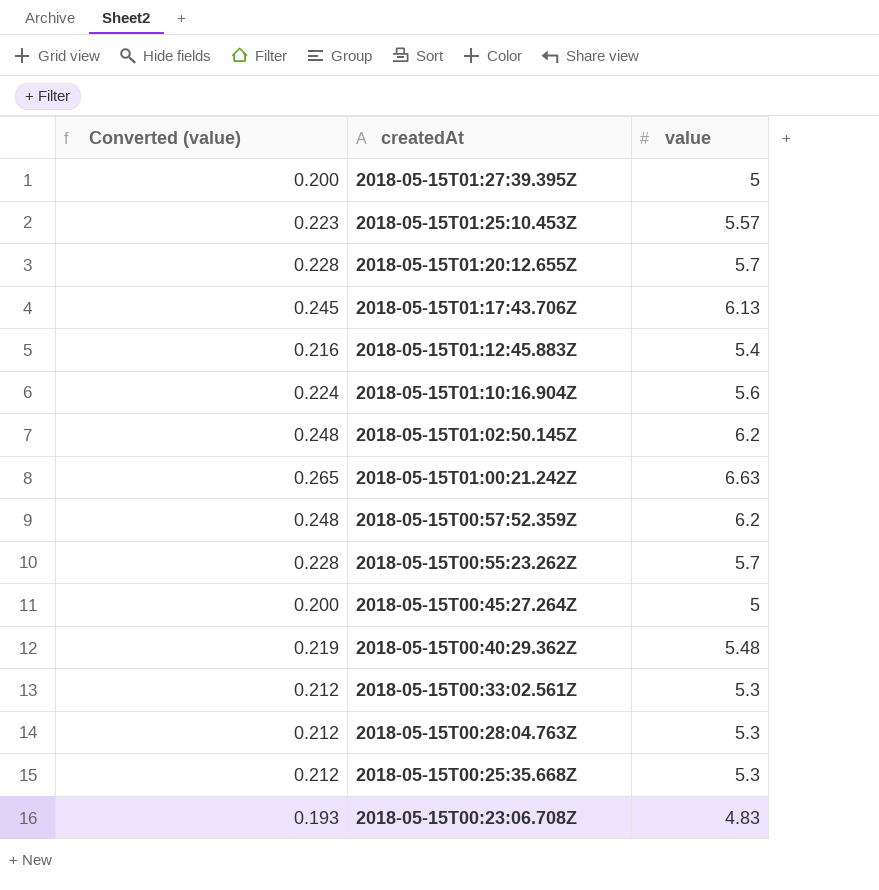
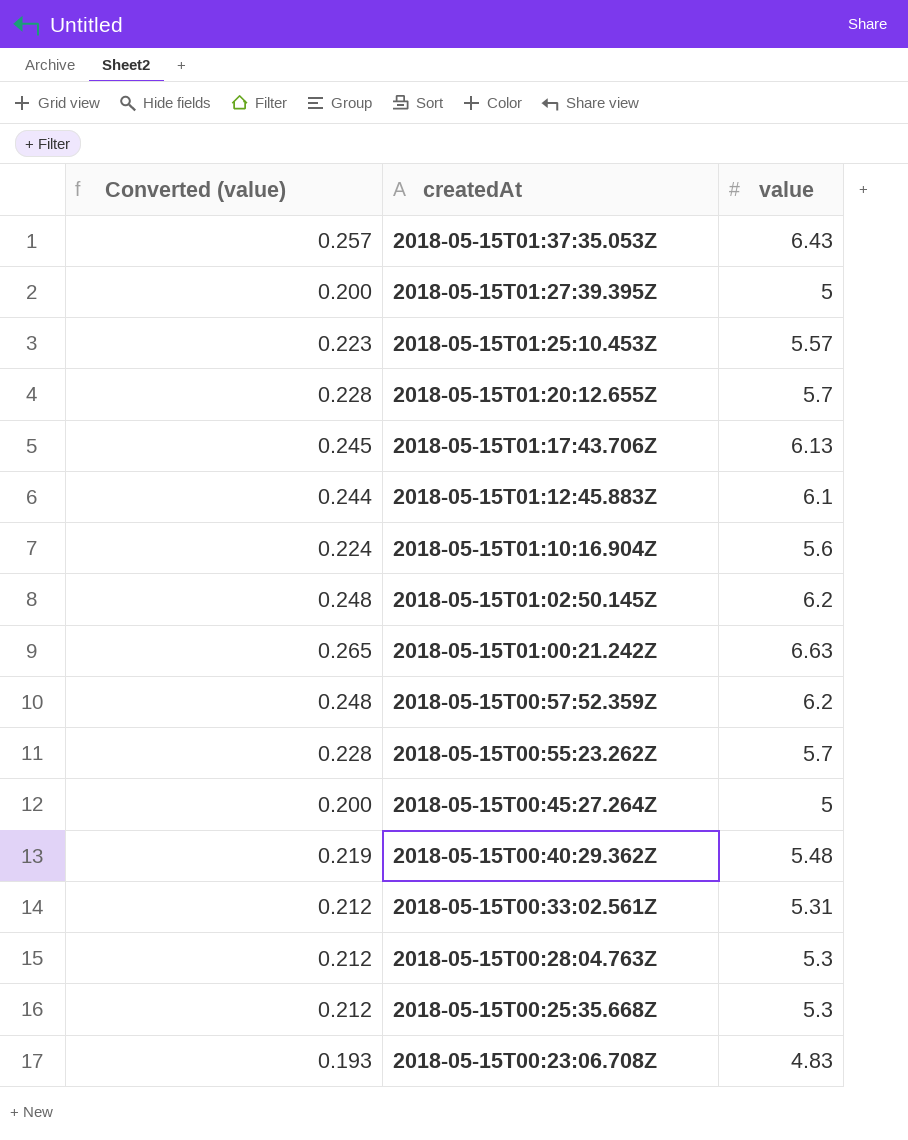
row 2018-05-15T01:37:35.053Z: none -> 0.257 | 6.43
2018-05-15T01:12:45.883Z | Converted (value): 0.216 -> 0.244
2018-05-15T01:12:45.883Z | value: 5.4 -> 6.1
2018-05-15T00:33:02.561Z | value: 5.3 -> 5.31

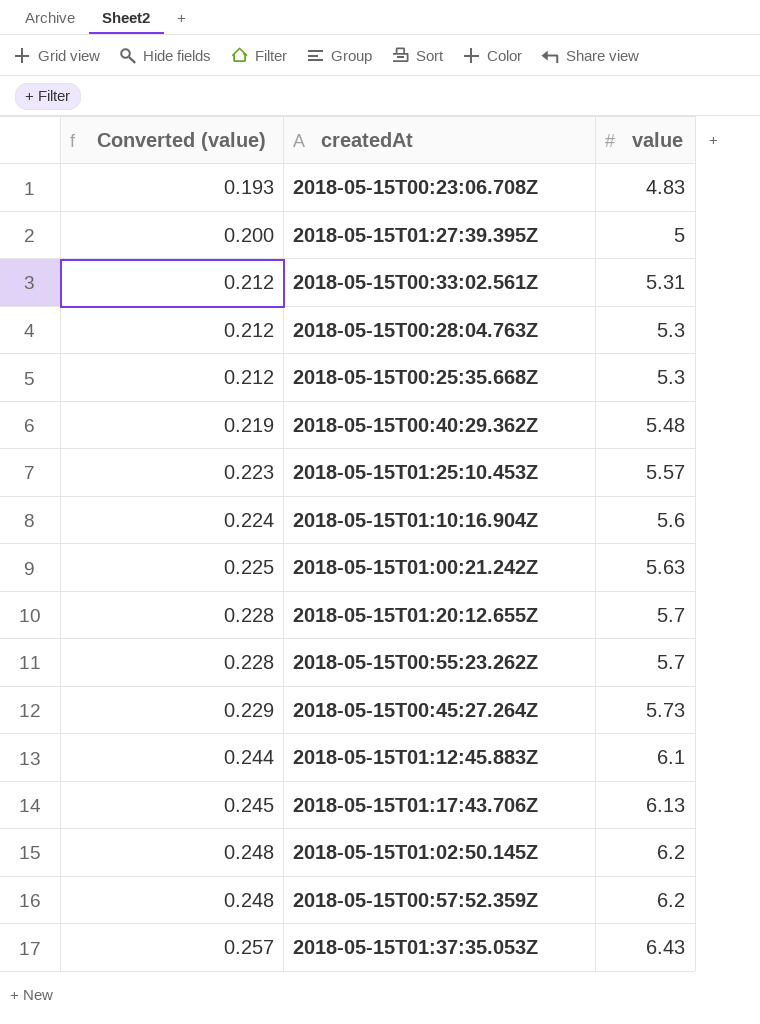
row order: createdAt descending -> Converted (value) ascending
2018-05-15T01:00:21.242Z | Converted (value): 0.265 -> 0.225
2018-05-15T01:00:21.242Z | value: 6.63 -> 5.63
2018-05-15T00:45:27.264Z | Converted (value): 0.200 -> 0.229
2018-05-15T00:45:27.264Z | value: 5 -> 5.73

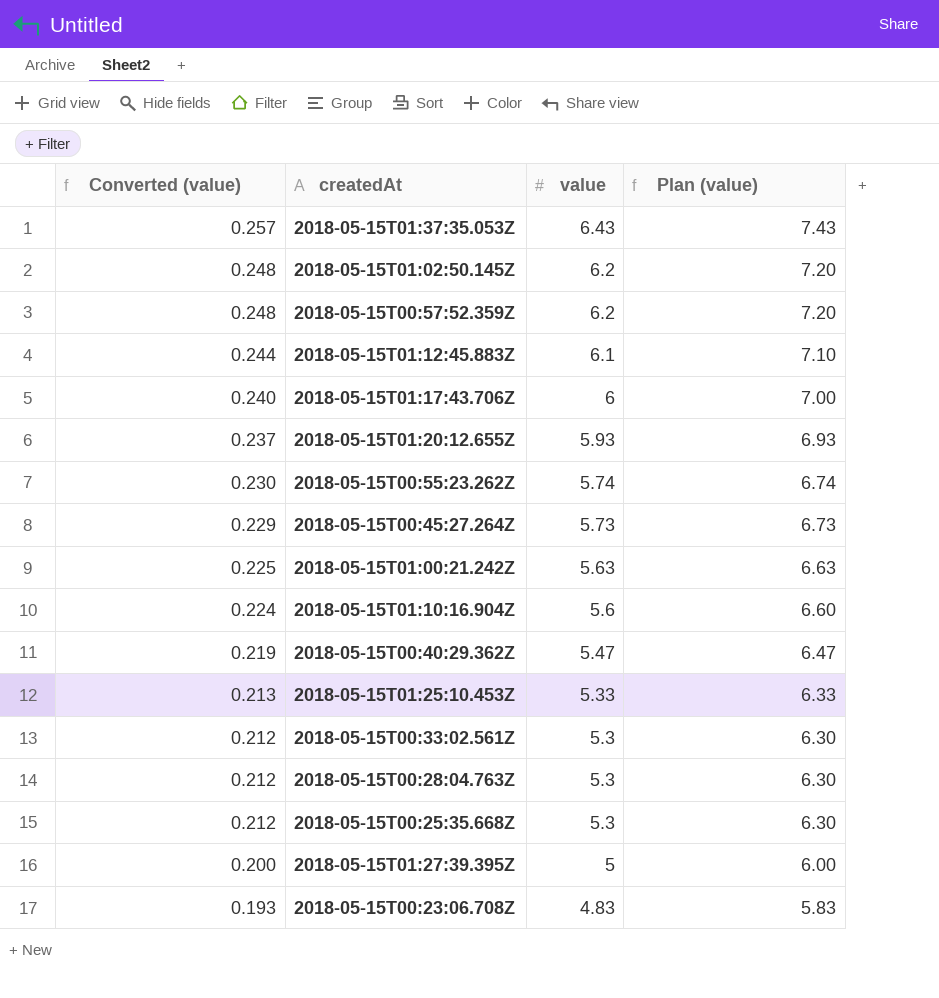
row order: Converted (value) ascending -> Converted (value) descending
column Plan (value) | formula: none -> [value] + 1
2018-05-15T01:17:43.706Z | Converted (value): 0.245 -> 0.240
2018-05-15T01:17:43.706Z | value: 6.13 -> 6
2018-05-15T01:20:12.655Z | Converted (value): 0.228 -> 0.237
2018-05-15T01:20:12.655Z | value: 5.7 -> 5.93
2018-05-15T00:55:23.262Z | Converted (value): 0.228 -> 0.230
2018-05-15T00:55:23.262Z | value: 5.7 -> 5.74
2018-05-15T00:40:29.362Z | value: 5.48 -> 5.47
2018-05-15T01:25:10.453Z | Converted (value): 0.223 -> 0.213
2018-05-15T01:25:10.453Z | value: 5.57 -> 5.33
2018-05-15T00:33:02.561Z | value: 5.31 -> 5.3

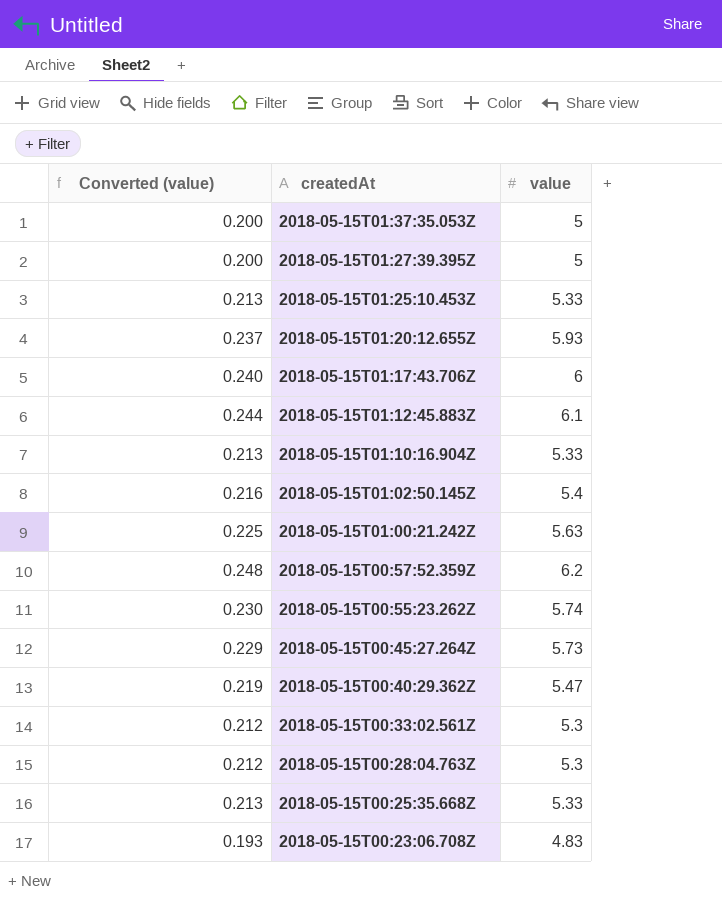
row order: Converted (value) descending -> createdAt descending
column Plan (value) | formula: [value] + 1 -> none
2018-05-15T01:37:35.053Z | Converted (value): 0.257 -> 0.200
2018-05-15T01:37:35.053Z | value: 6.43 -> 5
2018-05-15T01:10:16.904Z | Converted (value): 0.224 -> 0.213
2018-05-15T01:10:16.904Z | value: 5.6 -> 5.33
2018-05-15T01:02:50.145Z | Converted (value): 0.248 -> 0.216
2018-05-15T01:02:50.145Z | value: 6.2 -> 5.4
2018-05-15T00:25:35.668Z | Converted (value): 0.212 -> 0.213
2018-05-15T00:25:35.668Z | value: 5.3 -> 5.33

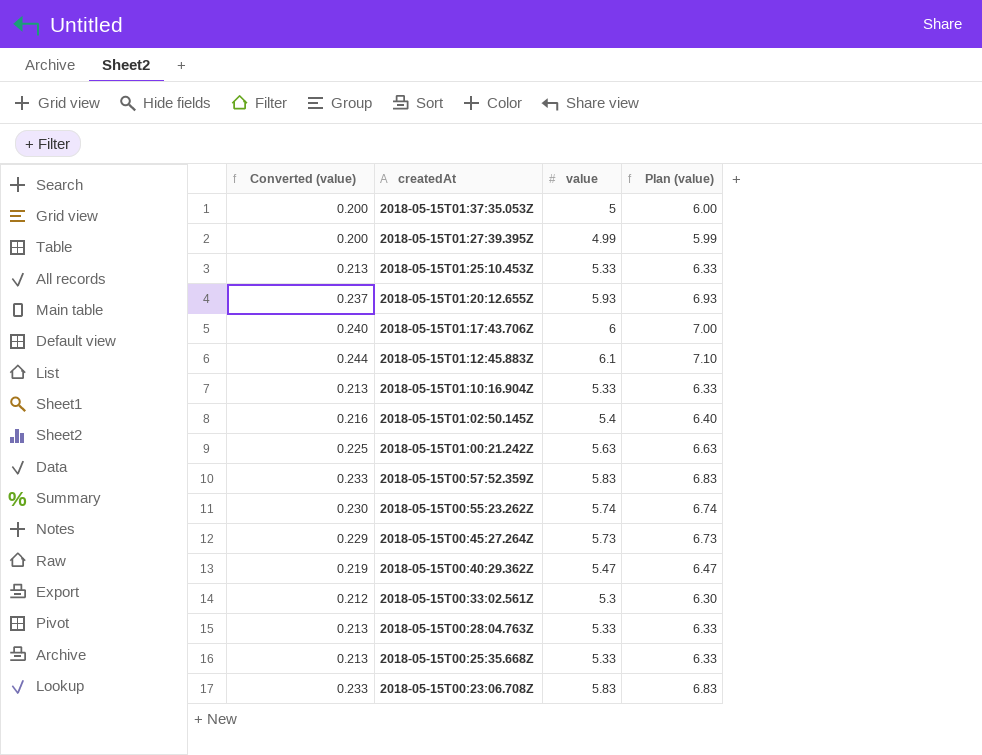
column Plan (value) | formula: none -> [value] + 1
2018-05-15T01:27:39.395Z | value: 5 -> 4.99
2018-05-15T00:57:52.359Z | Converted (value): 0.248 -> 0.233
2018-05-15T00:57:52.359Z | value: 6.2 -> 5.83
2018-05-15T00:28:04.763Z | Converted (value): 0.212 -> 0.213
2018-05-15T00:28:04.763Z | value: 5.3 -> 5.33
2018-05-15T00:23:06.708Z | Converted (value): 0.193 -> 0.233
2018-05-15T00:23:06.708Z | value: 4.83 -> 5.83

